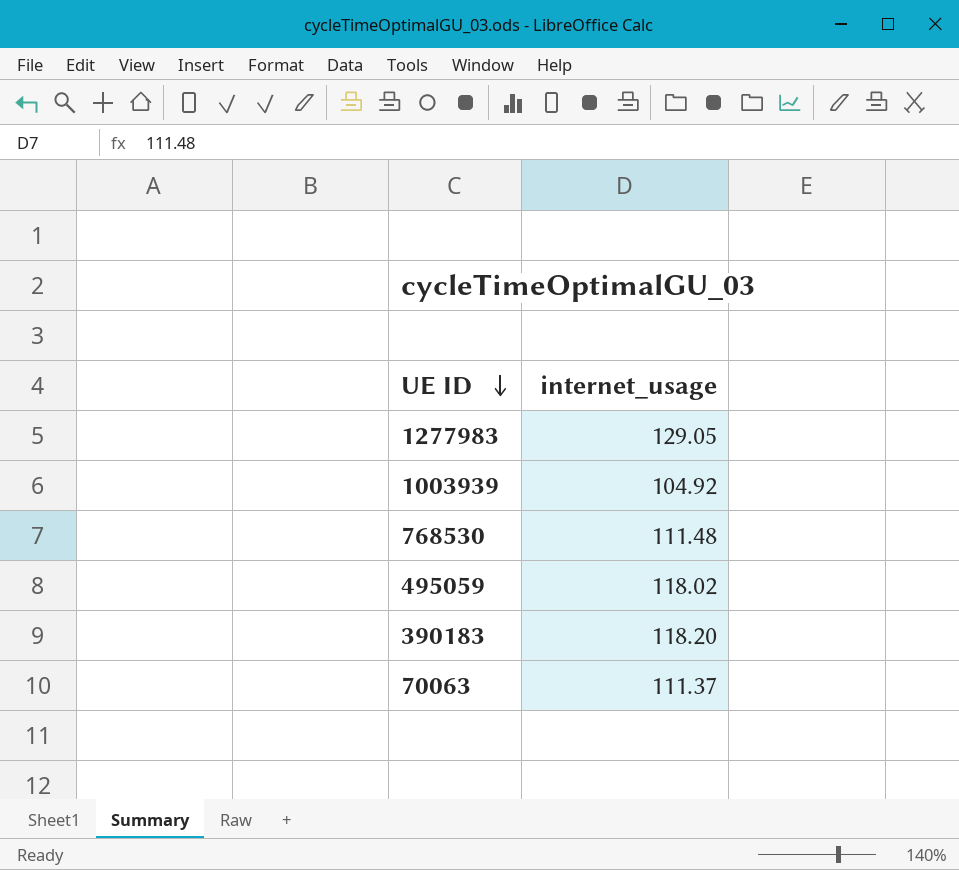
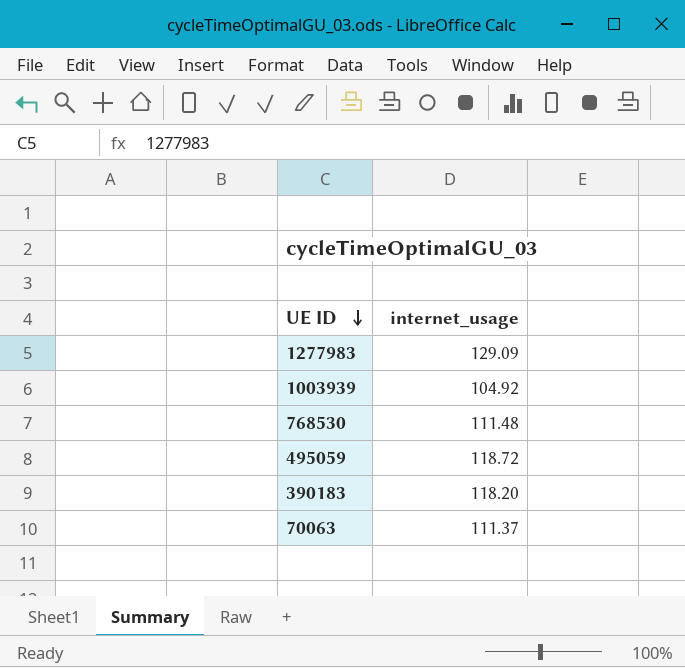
1277983 | internet_usage: 129.05 -> 129.09
495059 | internet_usage: 118.02 -> 118.72

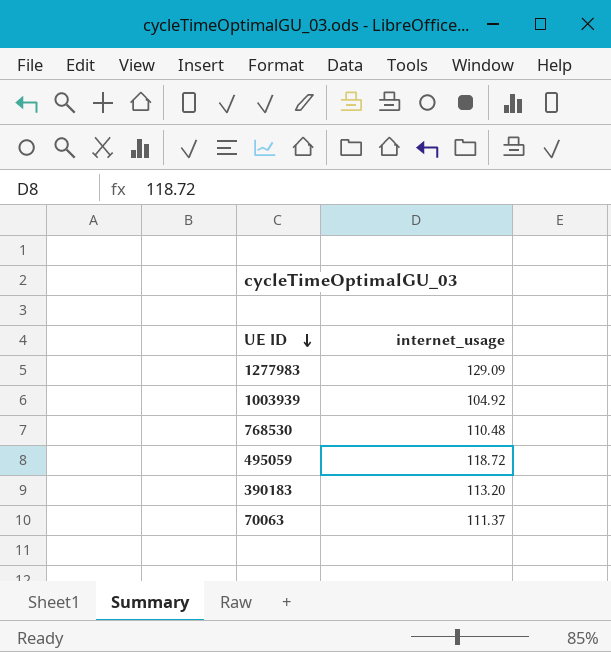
768530 | internet_usage: 111.48 -> 110.48
390183 | internet_usage: 118.20 -> 113.20

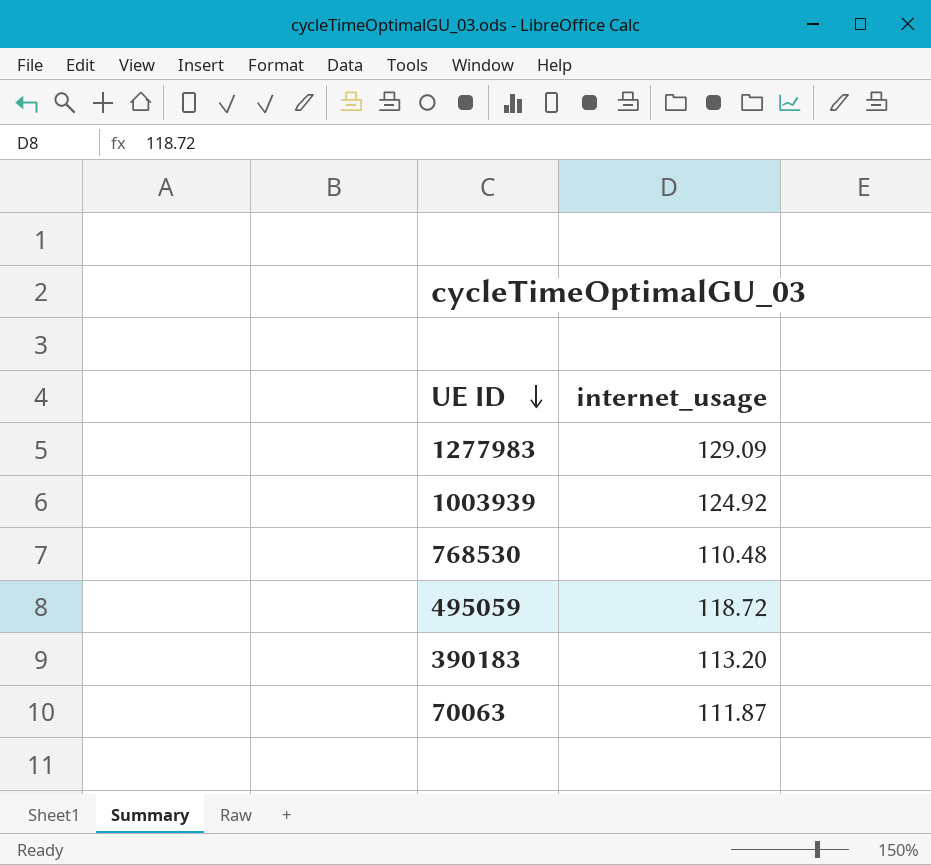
1003939 | internet_usage: 104.92 -> 124.92
70063 | internet_usage: 111.37 -> 111.87

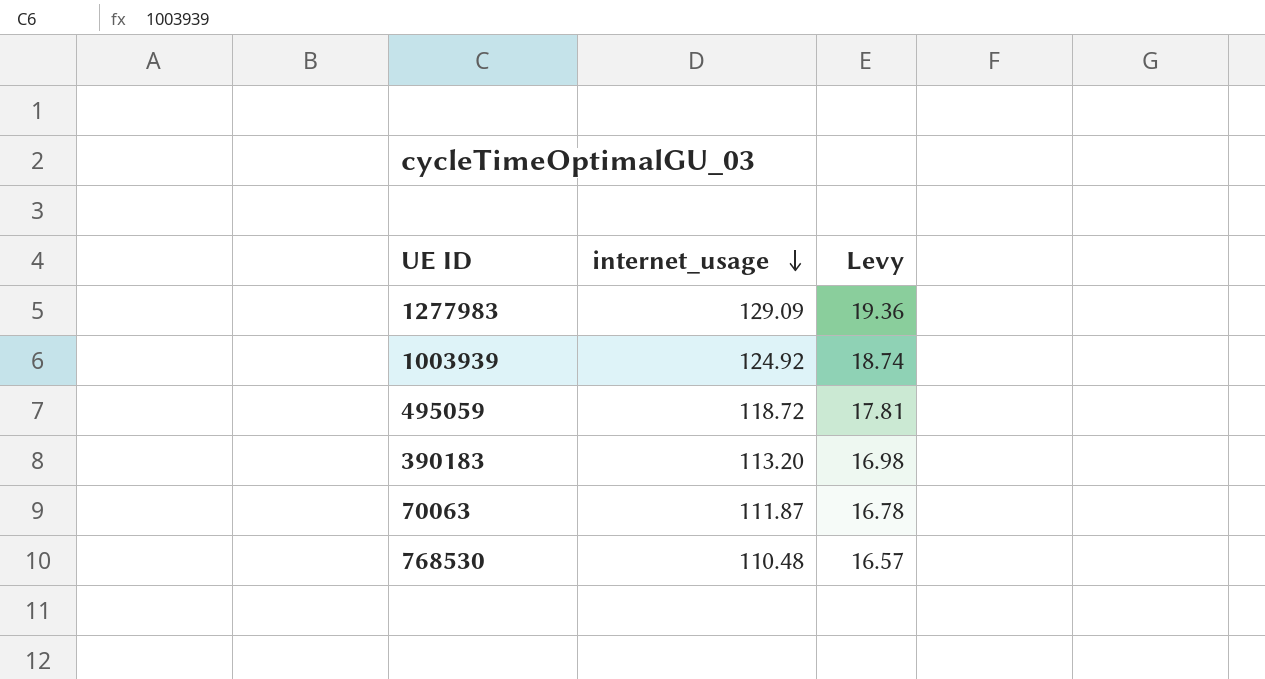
row order: UE ID descending -> internet_usage descending
column Levy | formula: none -> [internet_usage] * 0.15

